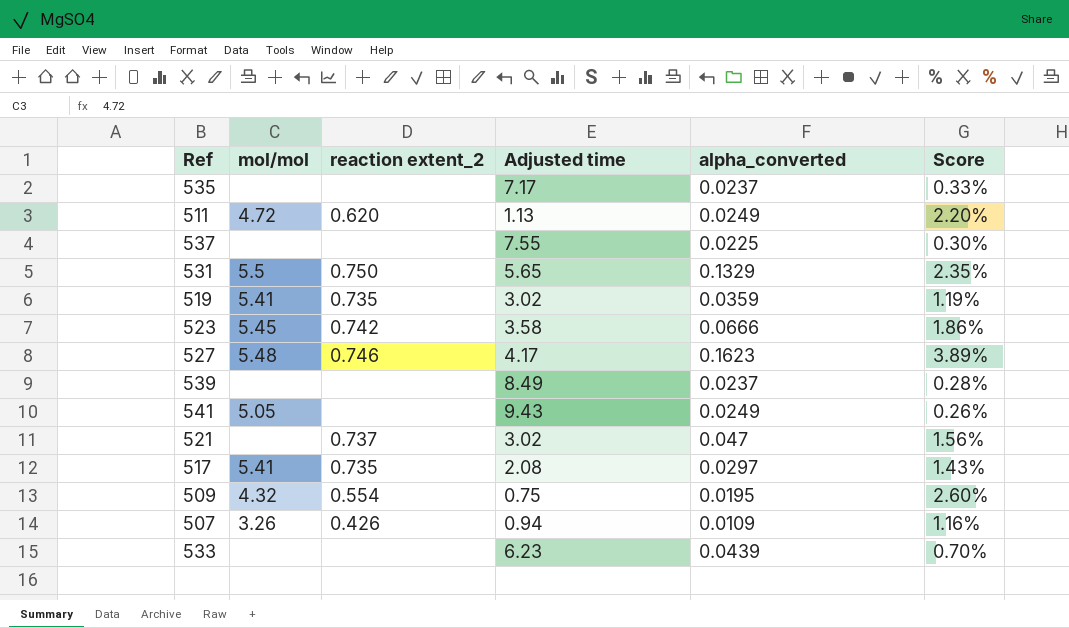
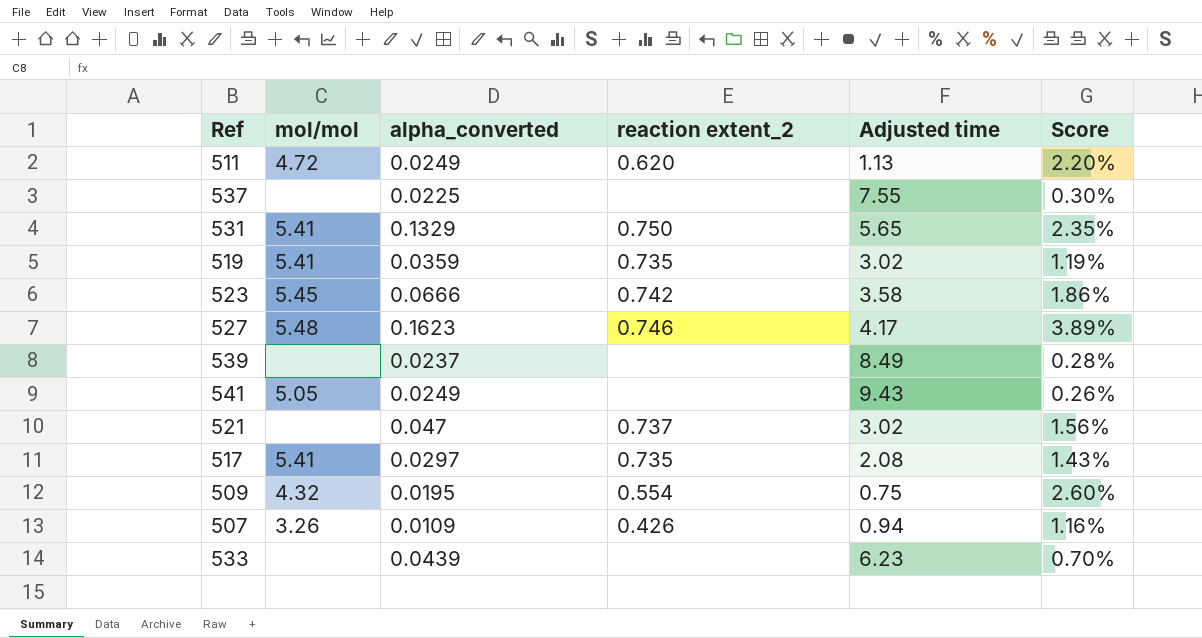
column alpha_converted | position: 5 -> 3
row 535: none | none | 7.17 | 0.0237 | 0.33% -> none
531 | mol/mol: 5.5 -> 5.41

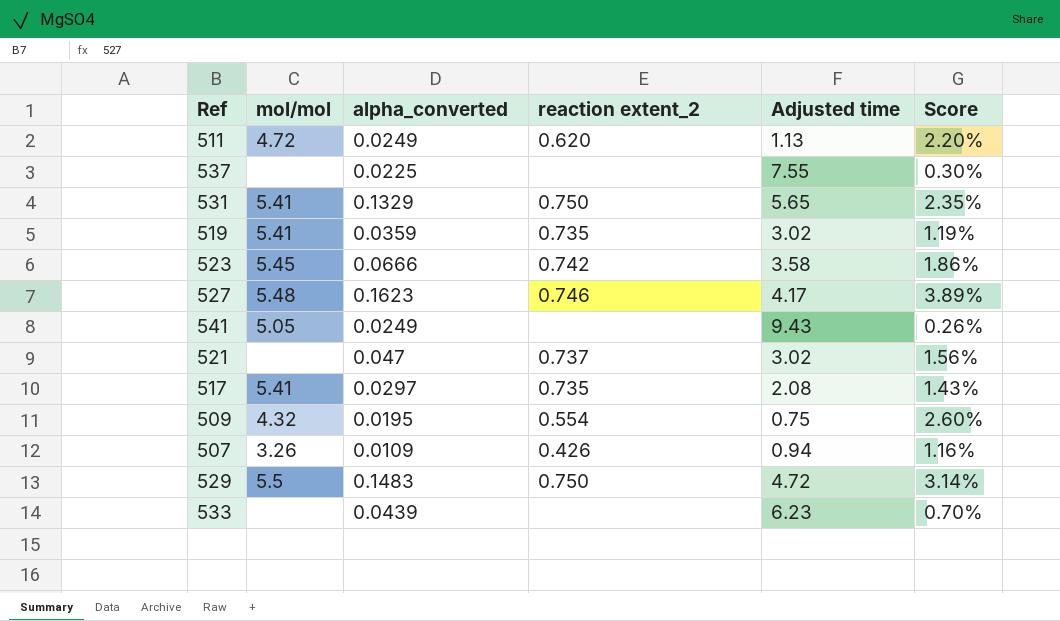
row 539: none | 0.0237 | none | 8.49 | 0.28% -> none
row 529: none -> 5.5 | 0.1483 | 0.750 | 4.72 | 3.14%

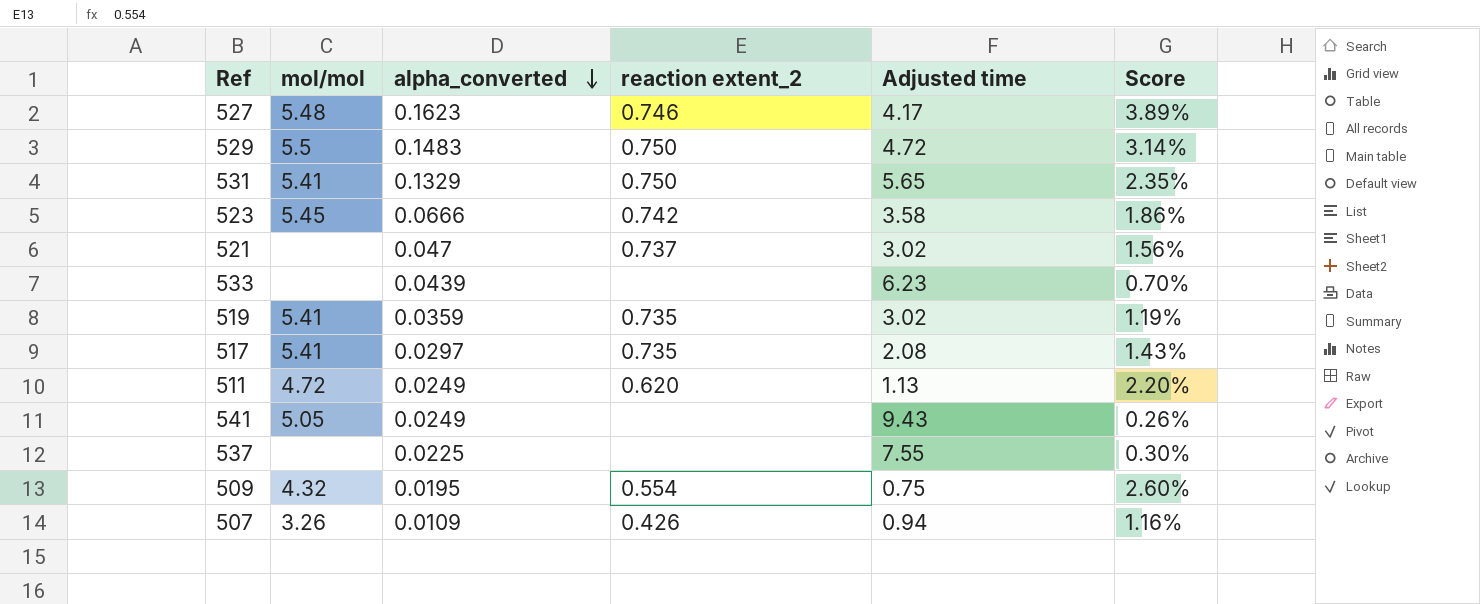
row order: none -> alpha_converted descending

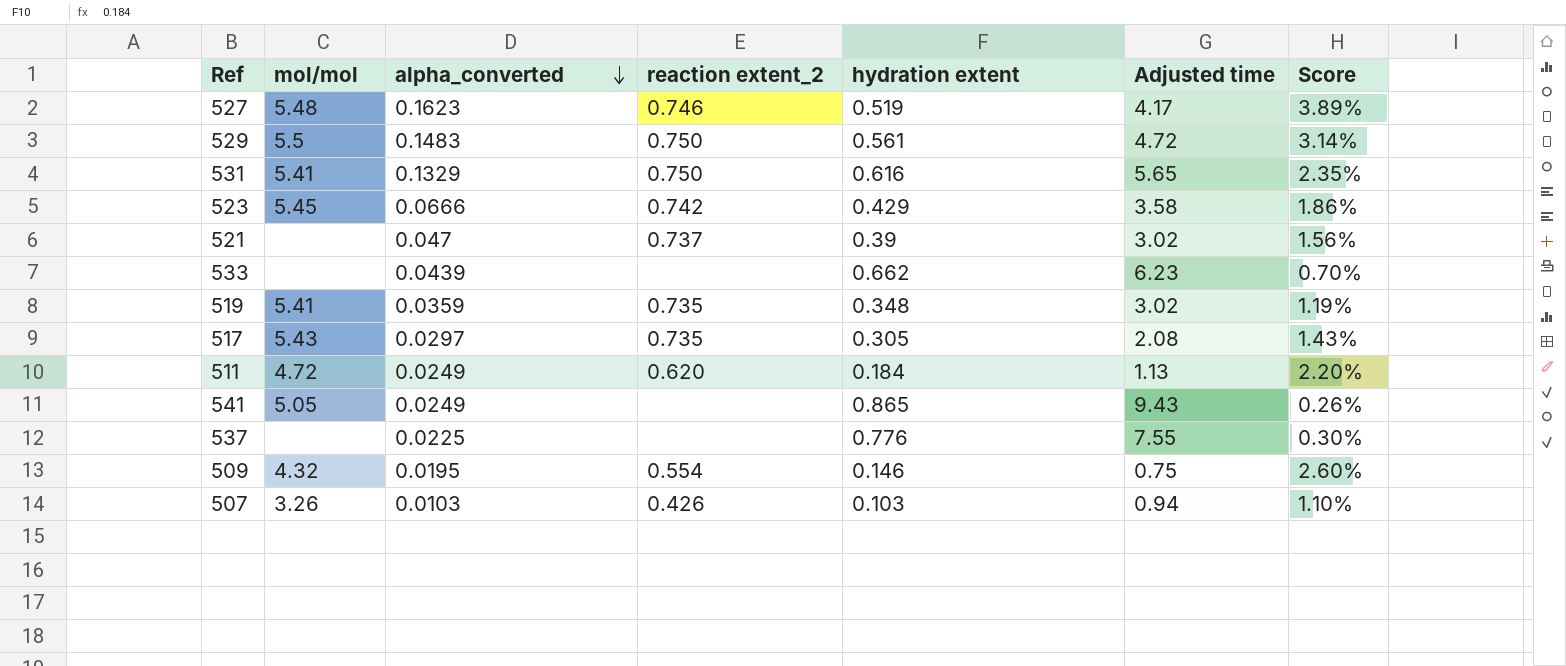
column hydration extent | position: none -> 5
517 | mol/mol: 5.41 -> 5.43
507 | alpha_converted: 0.0109 -> 0.0103
507 | Score: 1.16% -> 1.10%

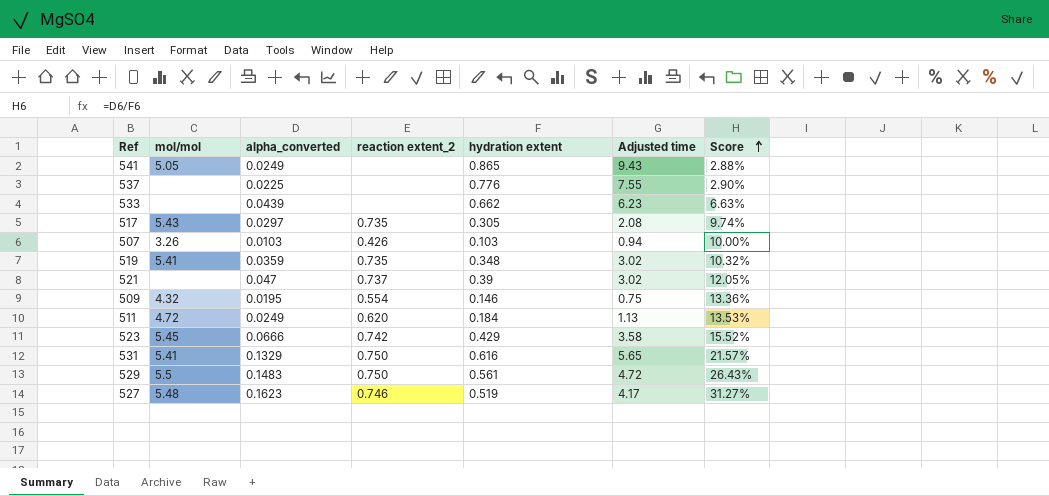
row order: alpha_converted descending -> Score ascending
column Score | formula: [alpha_converted] / [Adjusted time] -> [alpha_converted] / [hydration extent]

